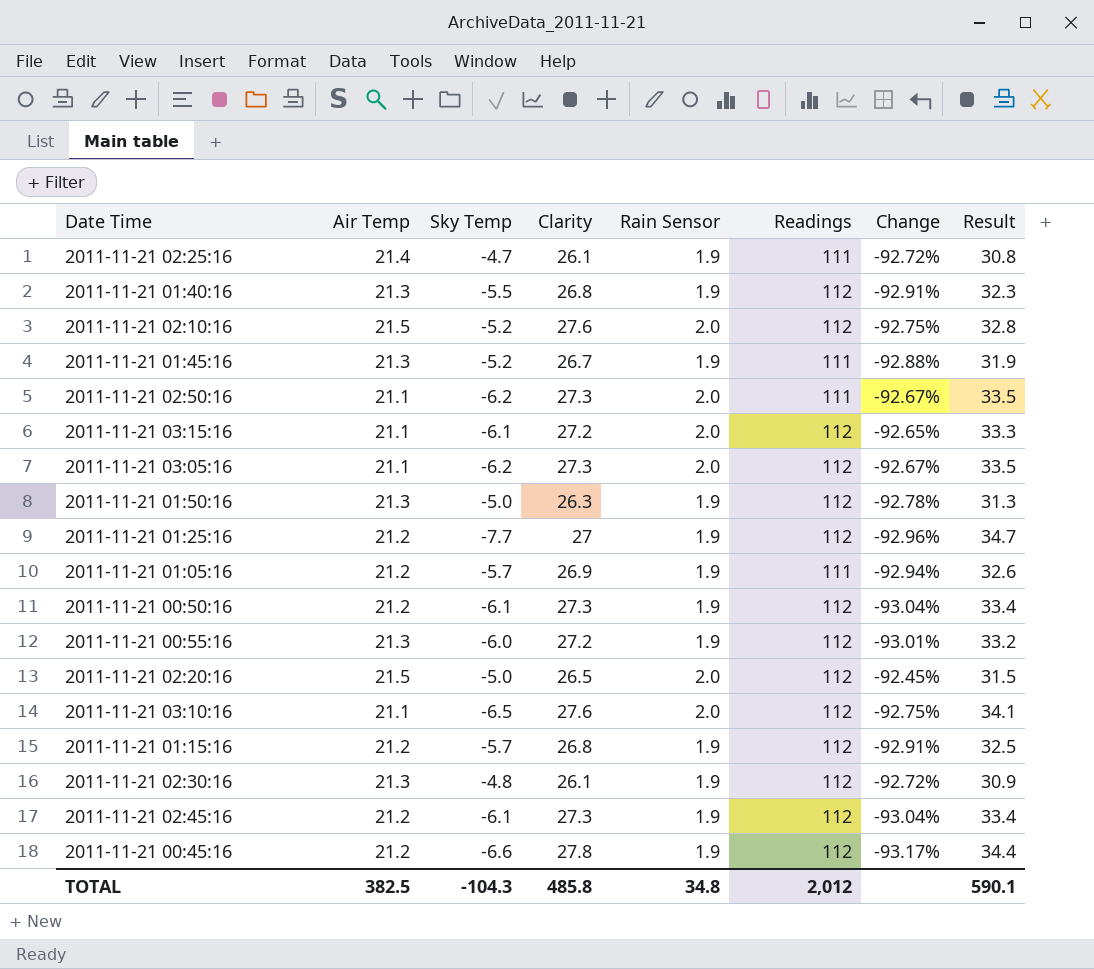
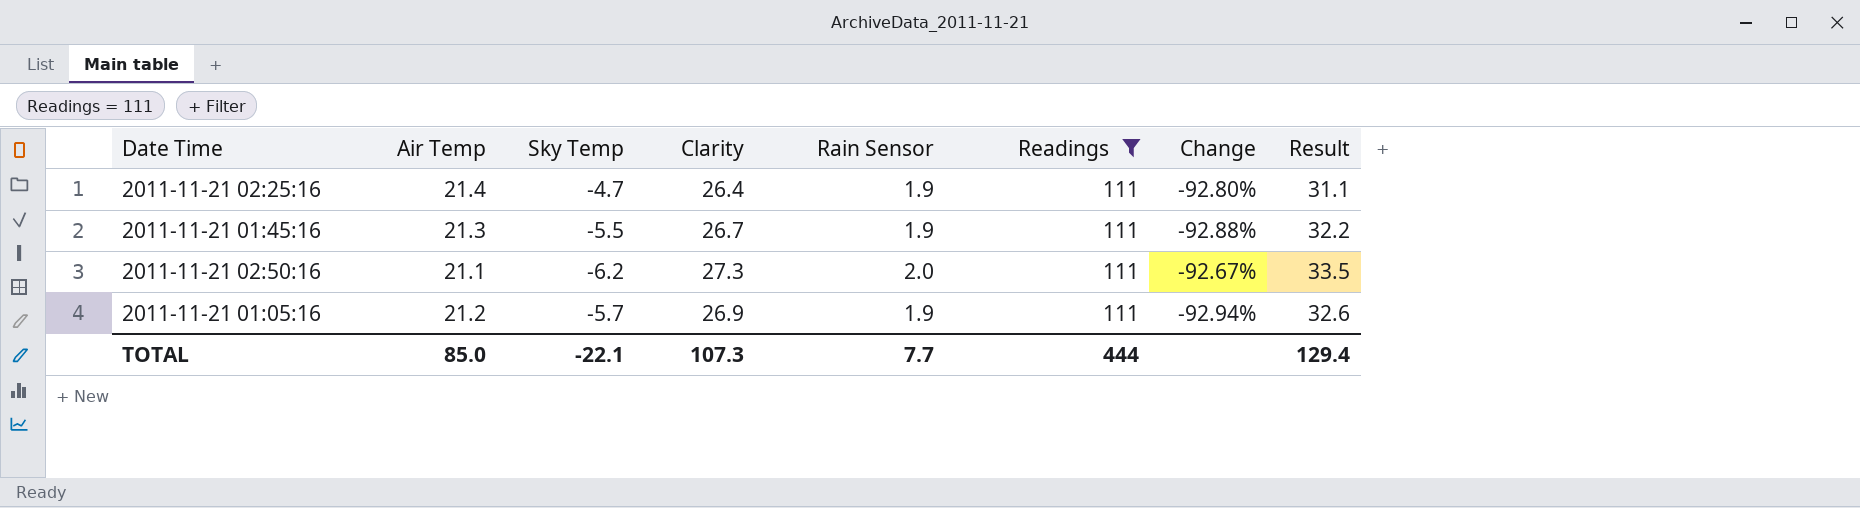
filter: none -> Readings = 111
2011-11-21 02:25:16 | Clarity: 26.1 -> 26.4
2011-11-21 02:25:16 | Change: -92.72% -> -92.80%
2011-11-21 02:25:16 | Result: 30.8 -> 31.1
2011-11-21 01:45:16 | Sky Temp: -5.2 -> -5.5
2011-11-21 01:45:16 | Result: 31.9 -> 32.2
TOTAL | Air Temp: 382.5 -> 85.0
TOTAL | Sky Temp: -104.3 -> -22.1
TOTAL | Clarity: 485.8 -> 107.3
TOTAL | Rain Sensor: 34.8 -> 7.7
TOTAL | Readings: 2,012 -> 444
TOTAL | Result: 590.1 -> 129.4

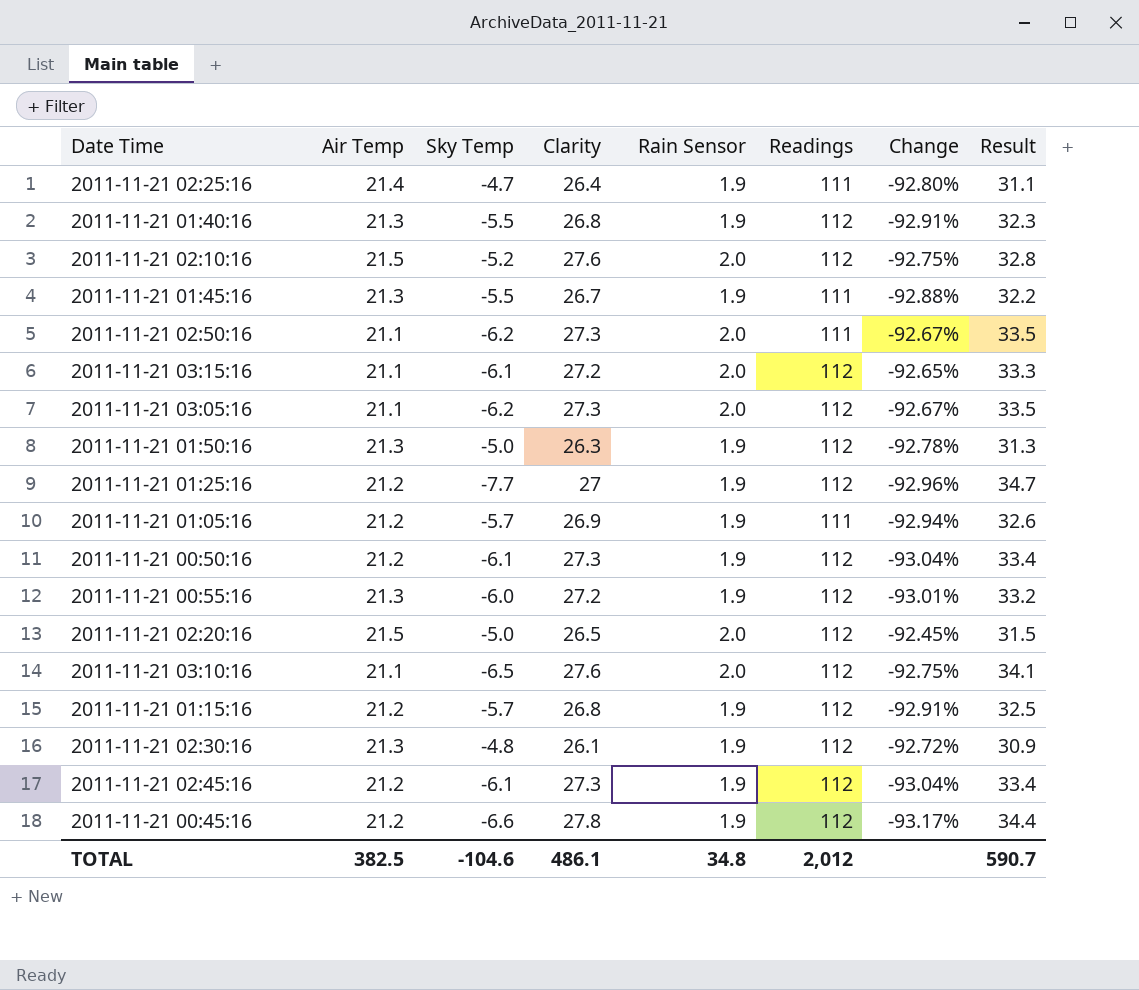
filter: Readings = 111 -> none
TOTAL | Air Temp: 85.0 -> 382.5
TOTAL | Sky Temp: -22.1 -> -104.6
TOTAL | Clarity: 107.3 -> 486.1
TOTAL | Rain Sensor: 7.7 -> 34.8
TOTAL | Readings: 444 -> 2,012
TOTAL | Result: 129.4 -> 590.7

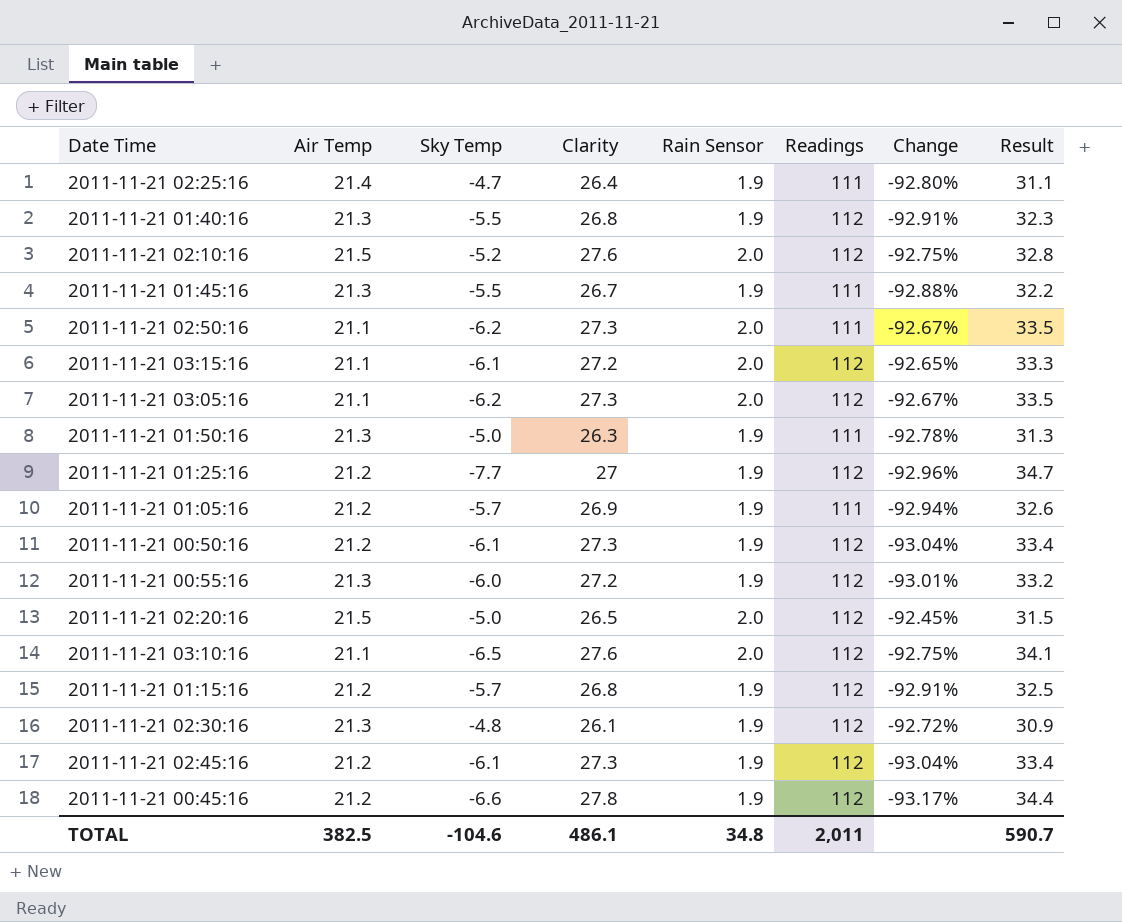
2011-11-21 01:50:16 | Readings: 112 -> 111
TOTAL | Readings: 2,012 -> 2,011

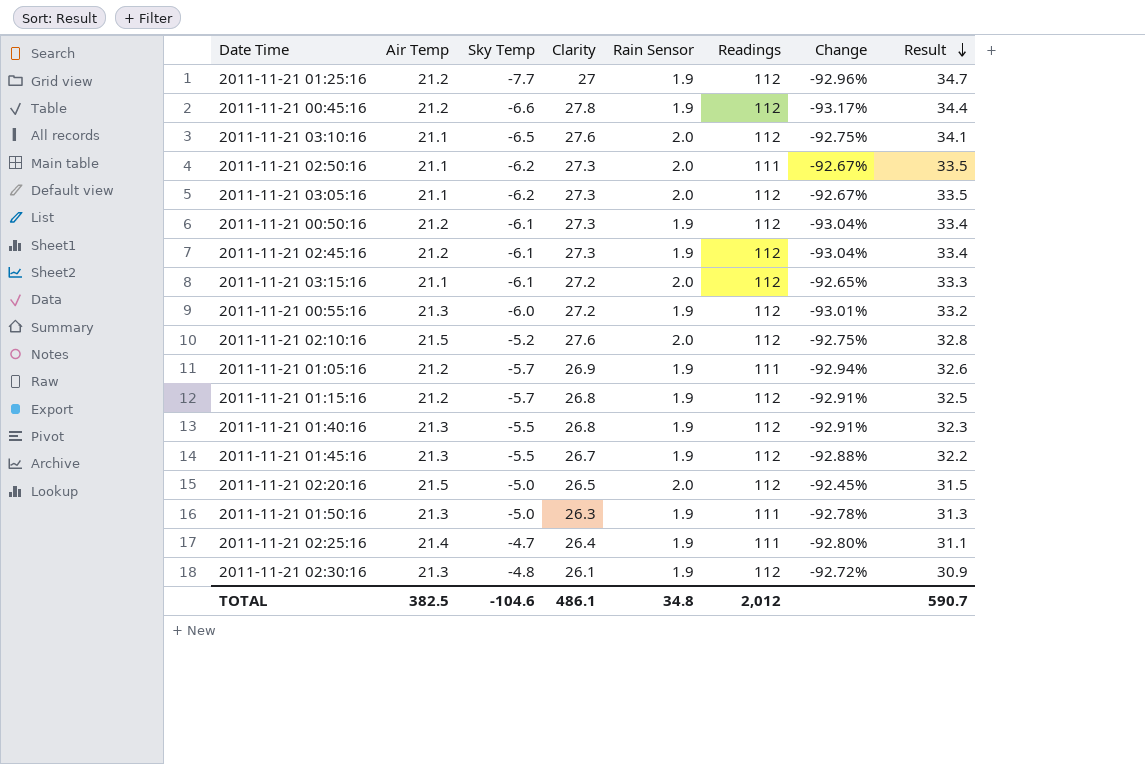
row order: none -> Result descending
2011-11-21 01:45:16 | Readings: 111 -> 112
TOTAL | Readings: 2,011 -> 2,012

